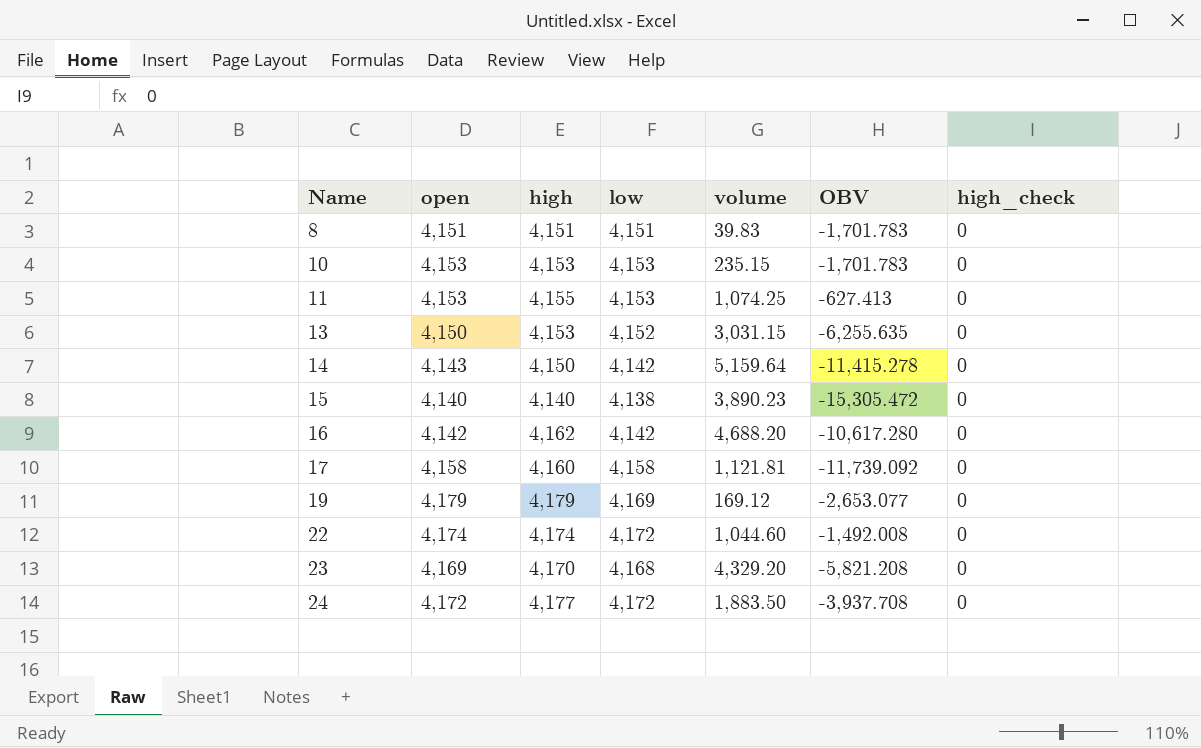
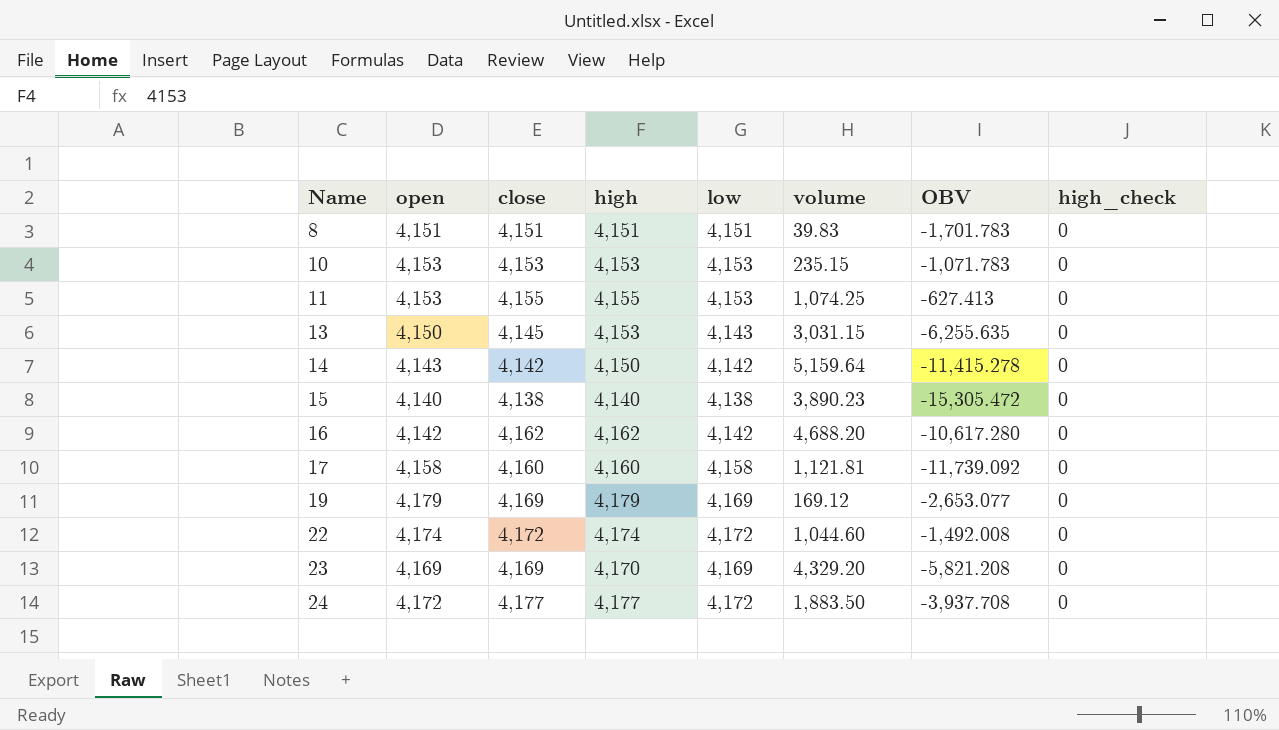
column close | position: none -> 3
10 | OBV: -1,701.783 -> -1,071.783
13 | low: 4,152 -> 4,143
23 | low: 4,168 -> 4,169

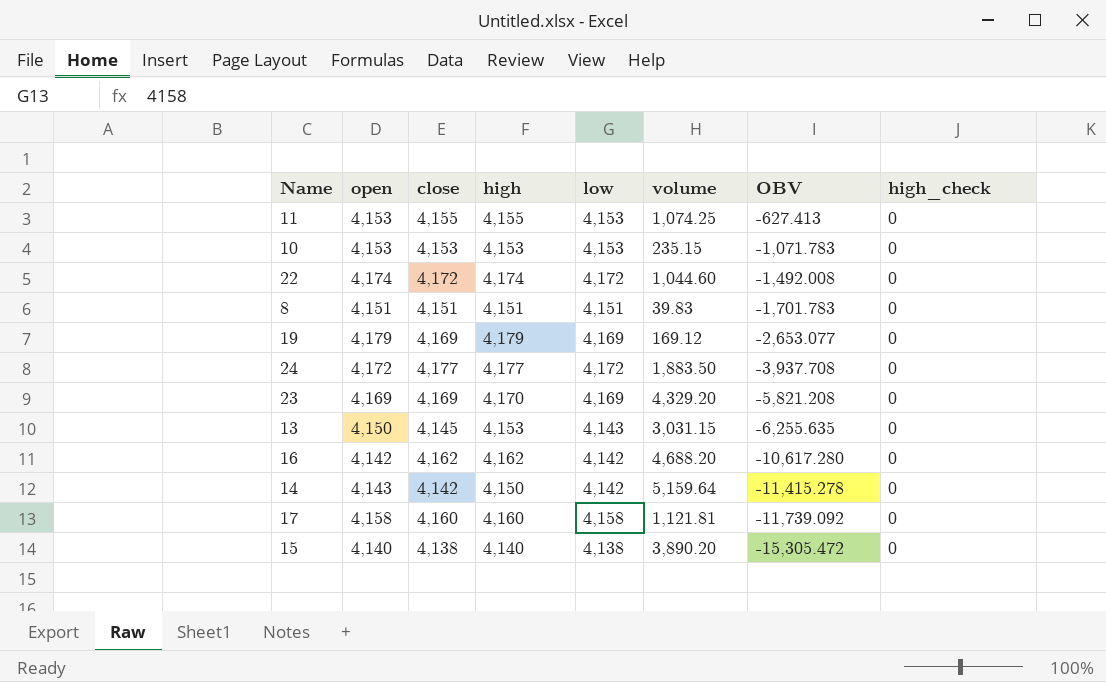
row order: Name ascending -> OBV descending
15 | volume: 3,890.23 -> 3,890.20

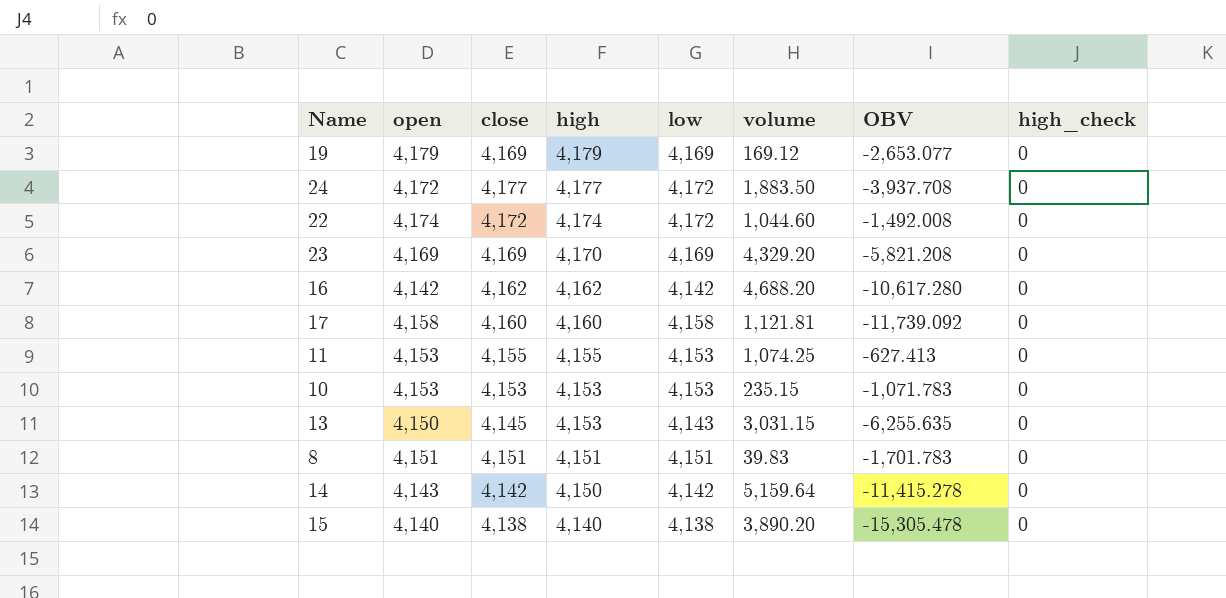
row order: OBV descending -> high descending
15 | OBV: -15,305.472 -> -15,305.478

